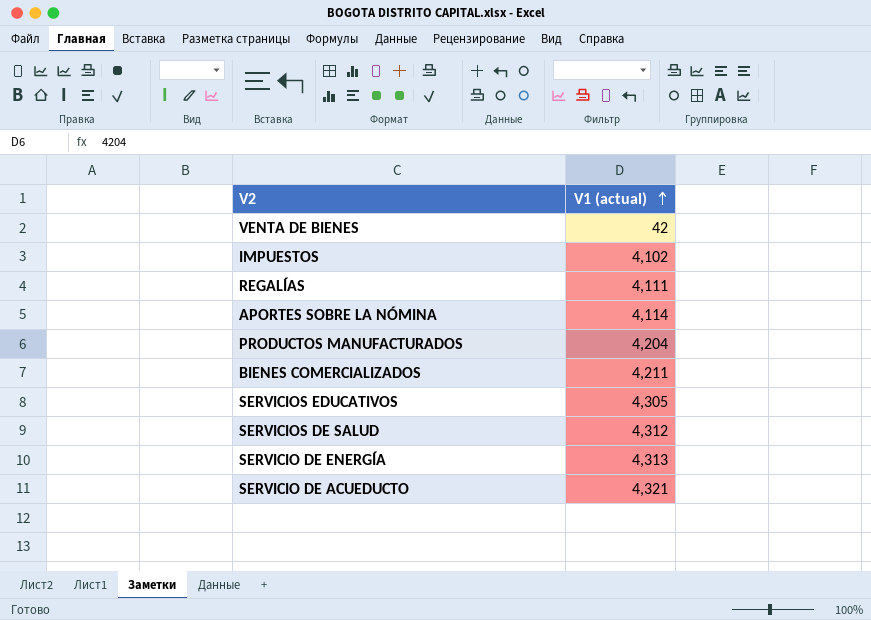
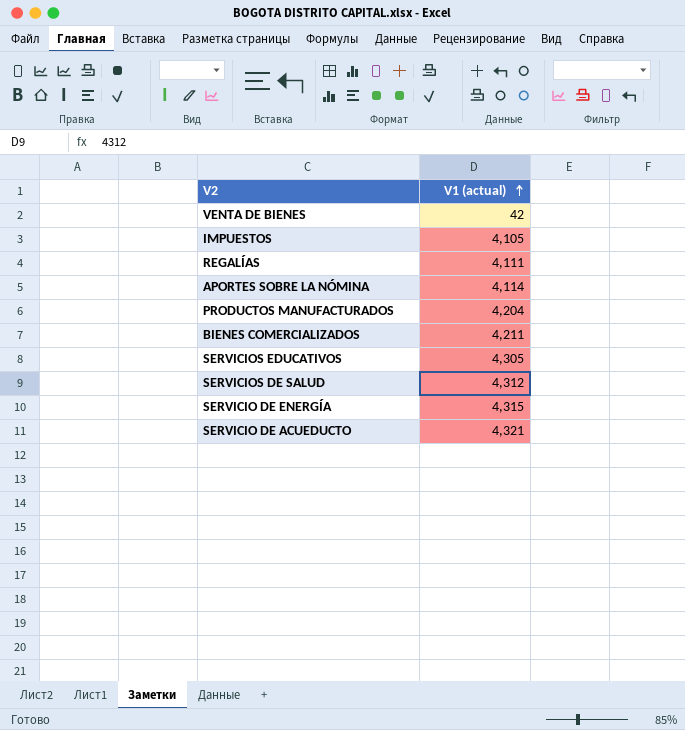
IMPUESTOS | V1 (actual): 4,102 -> 4,105
SERVICIO DE ENERGÍA | V1 (actual): 4,313 -> 4,315

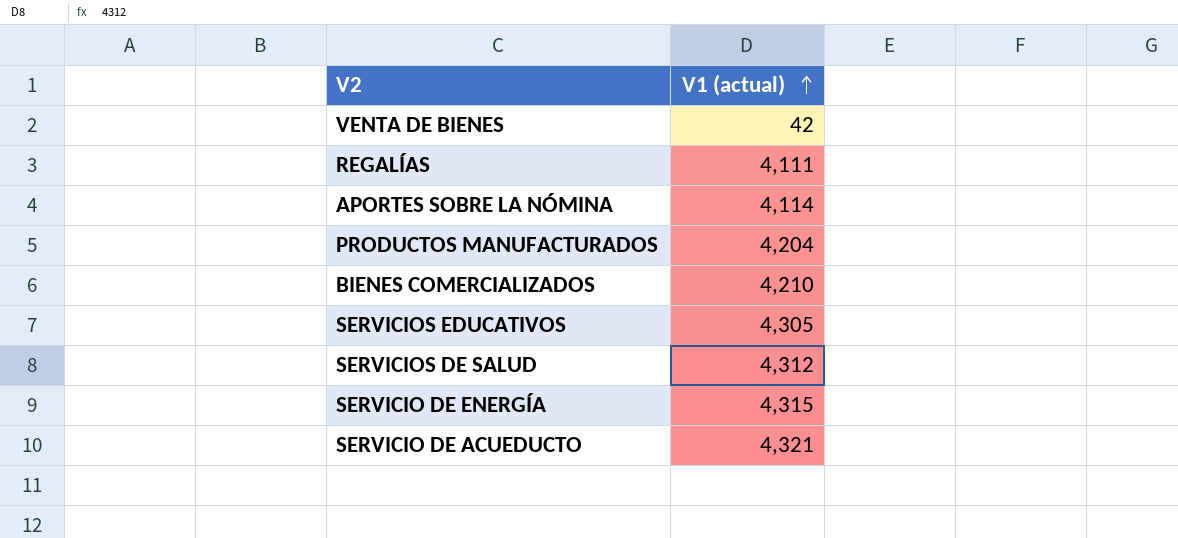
row IMPUESTOS: 4,105 -> none
BIENES COMERCIALIZADOS | V1 (actual): 4,211 -> 4,210

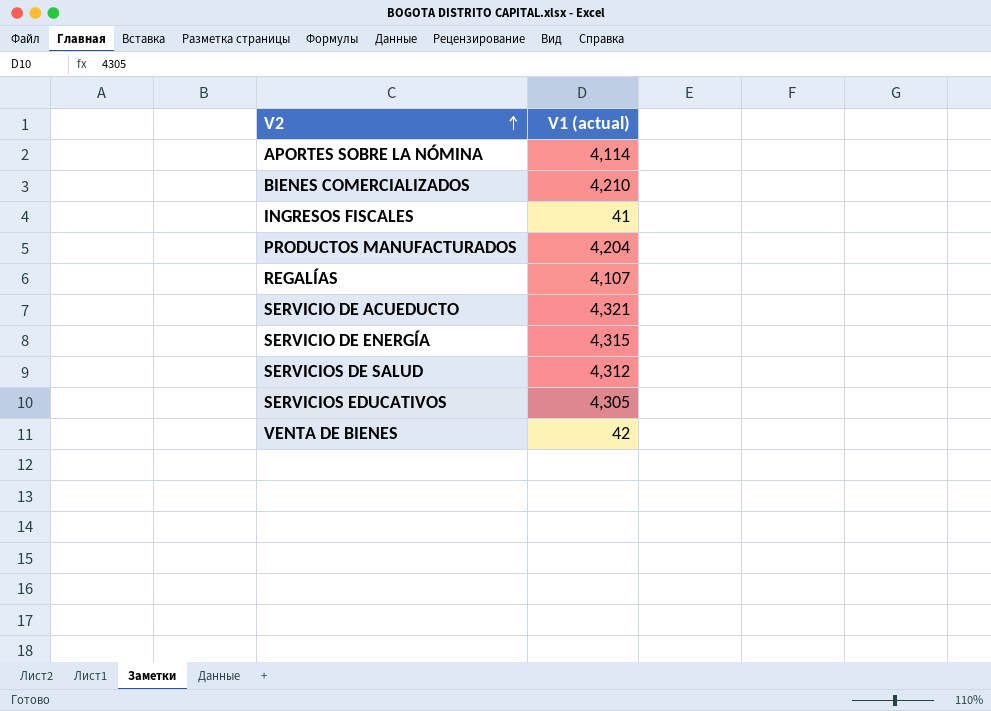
row order: V1 (actual) ascending -> V2 ascending
row INGRESOS FISCALES: none -> 41
REGALÍAS | V1 (actual): 4,111 -> 4,107

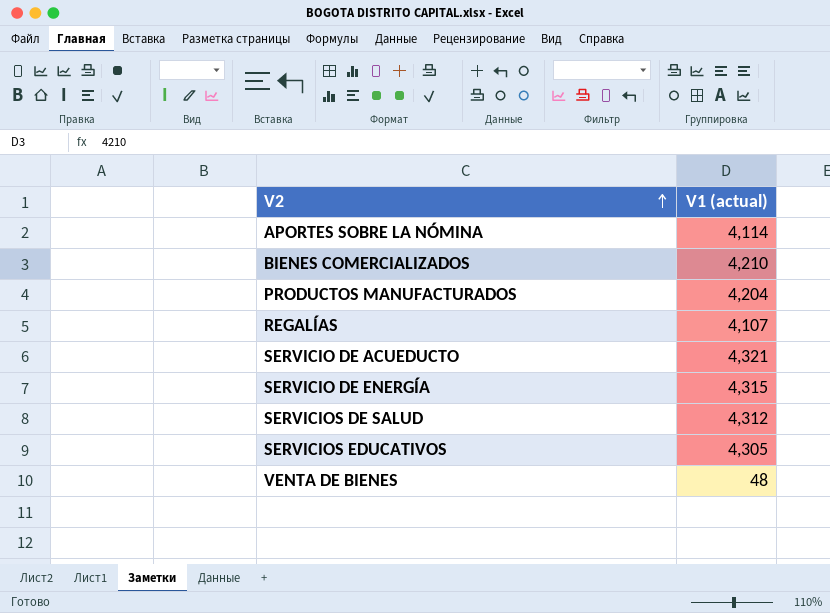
row INGRESOS FISCALES: 41 -> none
VENTA DE BIENES | V1 (actual): 42 -> 48

